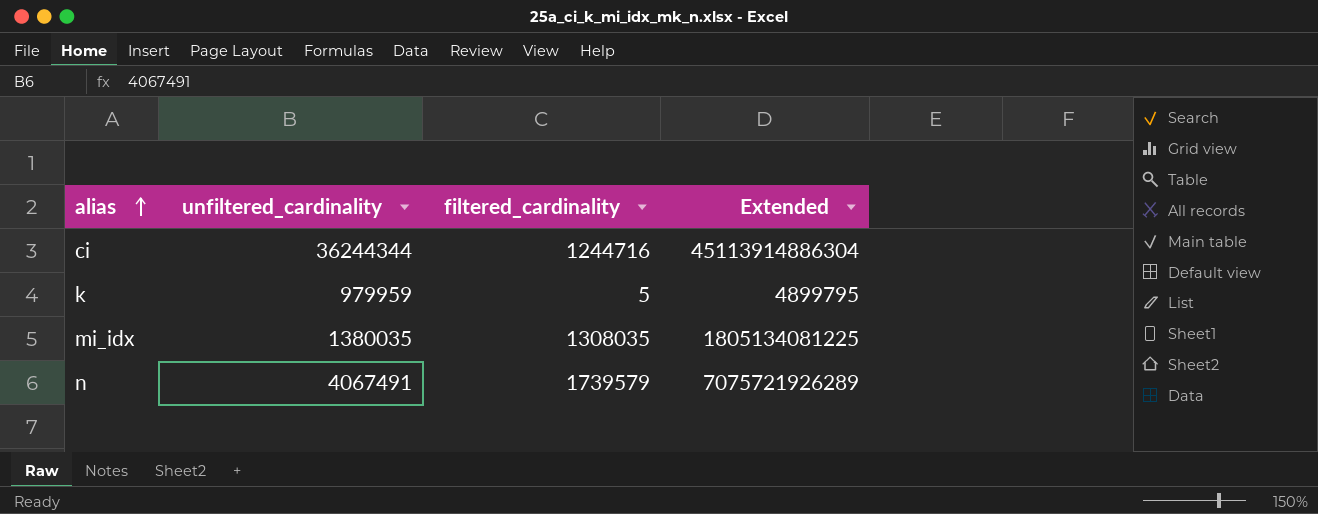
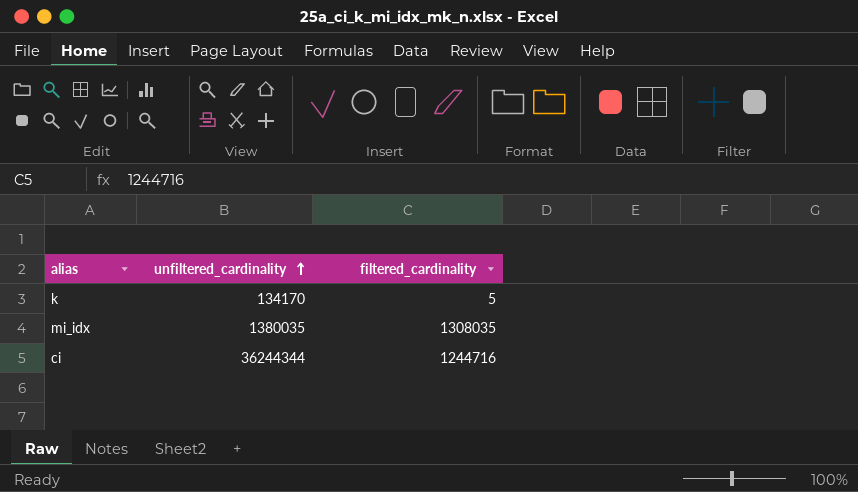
row order: alias ascending -> unfiltered_cardinality ascending
column Extended | formula: [unfiltered_cardinality] * [filtered_cardinality] -> none
row n: 4067491 | 1739579 | 7075721926289 -> none
k | unfiltered_cardinality: 979959 -> 134170

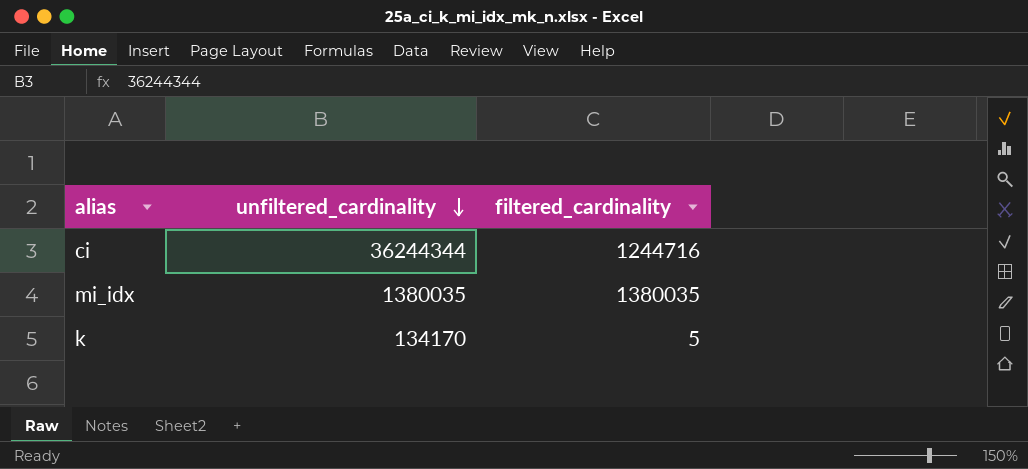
row order: unfiltered_cardinality ascending -> unfiltered_cardinality descending
mi_idx | filtered_cardinality: 1308035 -> 1380035

